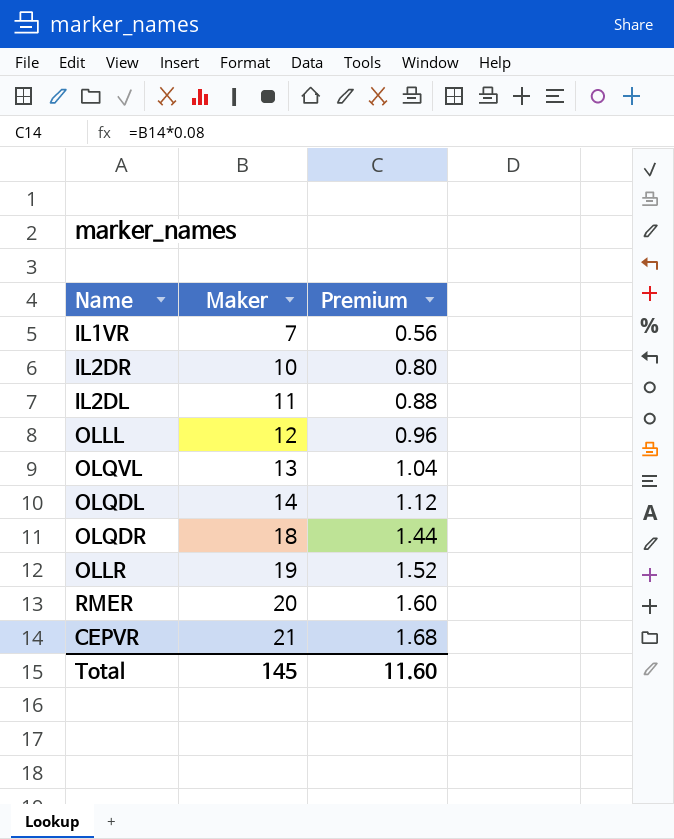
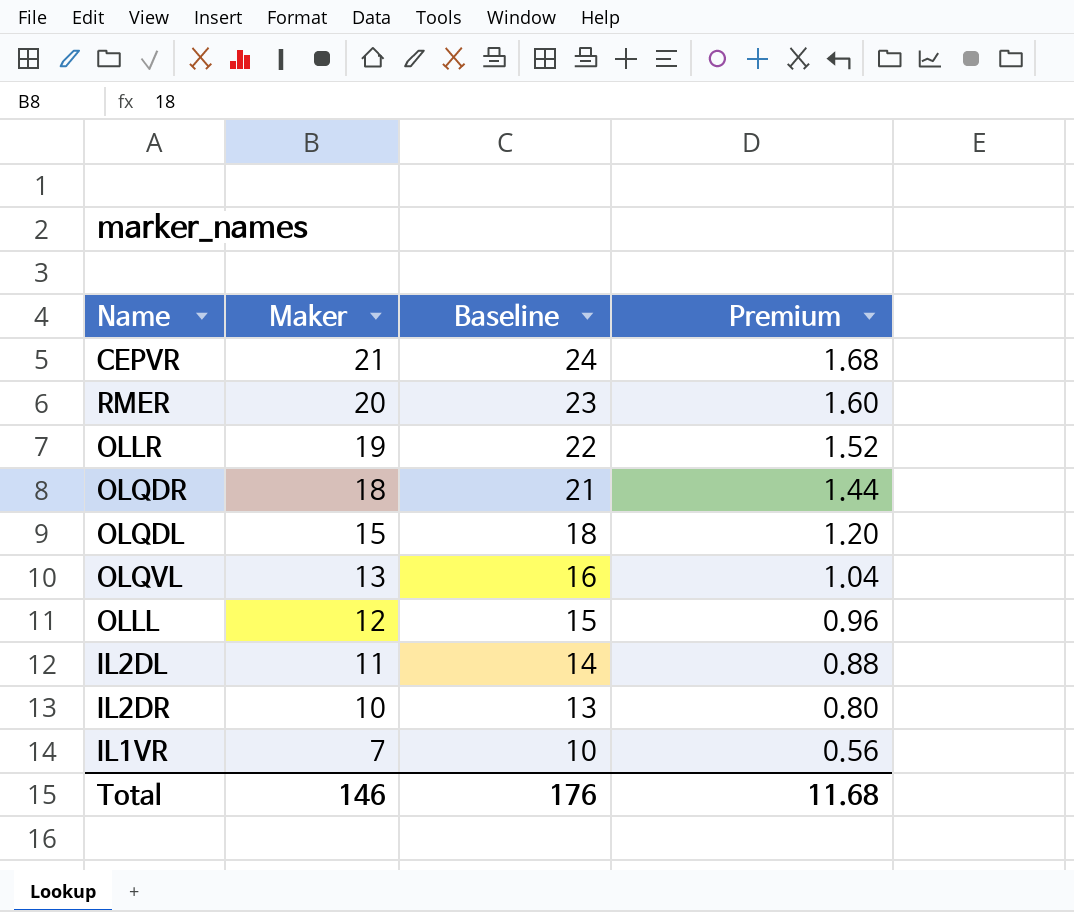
row order: Maker ascending -> Maker descending
column Baseline | formula: none -> [Maker] + 3
OLQDL | Maker: 14 -> 15
OLQDL | Premium: 1.12 -> 1.20
Total | Maker: 145 -> 146
Total | Premium: 11.60 -> 11.68

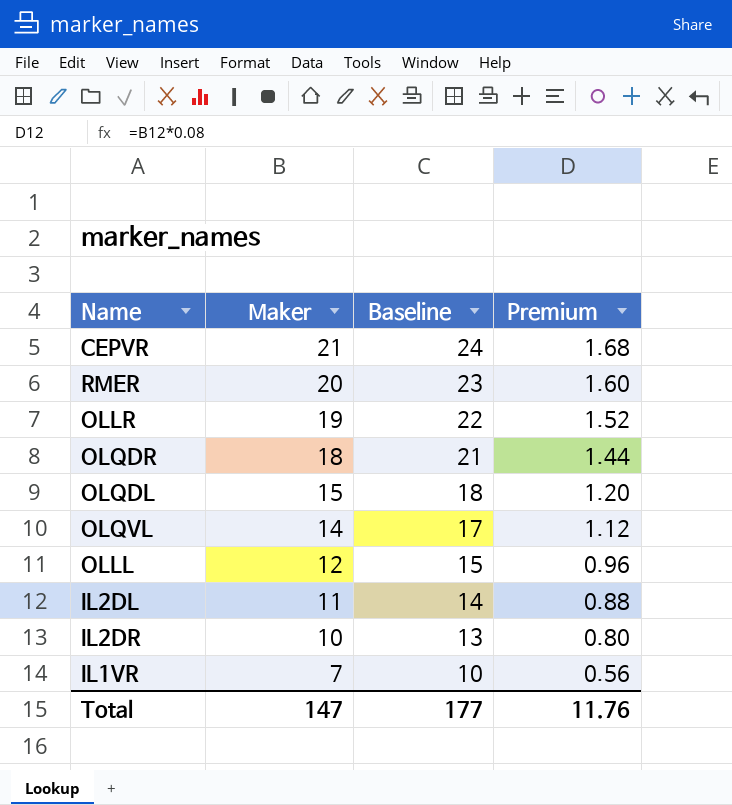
OLQVL | Maker: 13 -> 14
OLQVL | Baseline: 16 -> 17
OLQVL | Premium: 1.04 -> 1.12
Total | Maker: 146 -> 147
Total | Baseline: 176 -> 177
Total | Premium: 11.68 -> 11.76

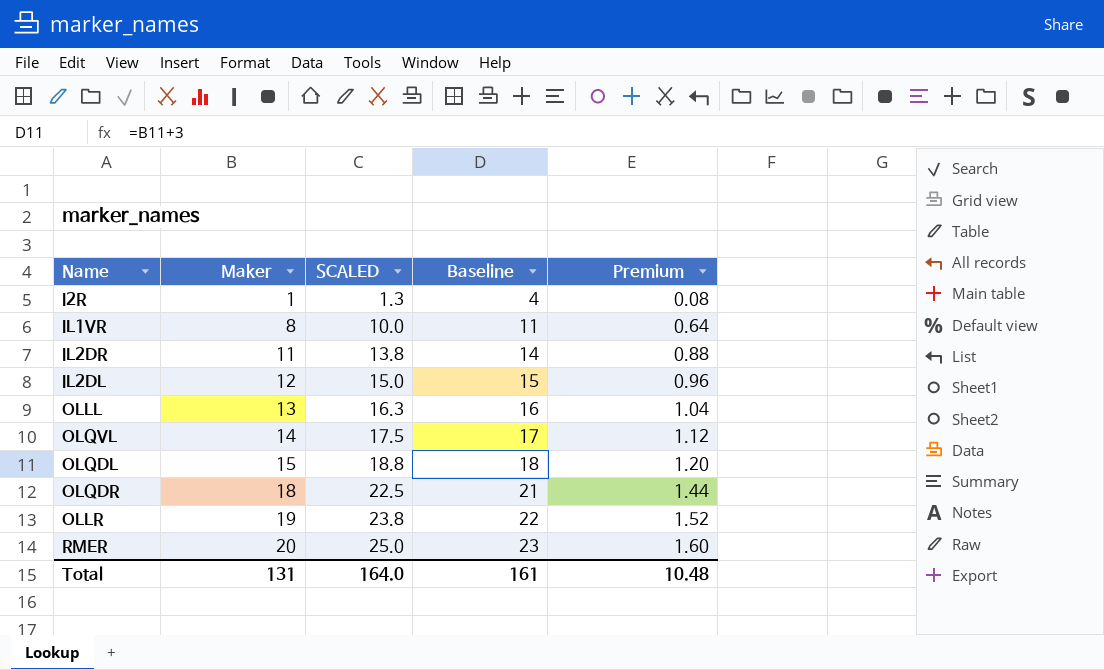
row order: Maker descending -> Maker ascending
column SCALED | formula: none -> [Maker] * 1.25
row CEPVR: 21 | 24 | 1.68 -> none
row I2R: none -> 1 | 1.3 | 4 | 0.08
IL1VR | Maker: 7 -> 8
IL1VR | Baseline: 10 -> 11
IL1VR | Premium: 0.56 -> 0.64
IL2DR | Maker: 10 -> 11
IL2DR | Baseline: 13 -> 14
IL2DR | Premium: 0.80 -> 0.88
IL2DL | Maker: 11 -> 12
IL2DL | Baseline: 14 -> 15
IL2DL | Premium: 0.88 -> 0.96
OLLL | Maker: 12 -> 13
OLLL | Baseline: 15 -> 16
OLLL | Premium: 0.96 -> 1.04
Total | Maker: 147 -> 131
Total | Baseline: 177 -> 161
Total | Premium: 11.76 -> 10.48

